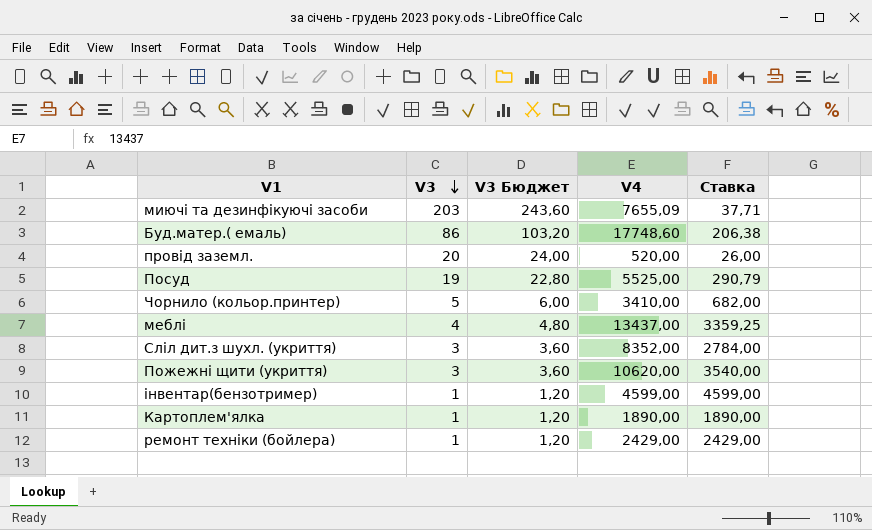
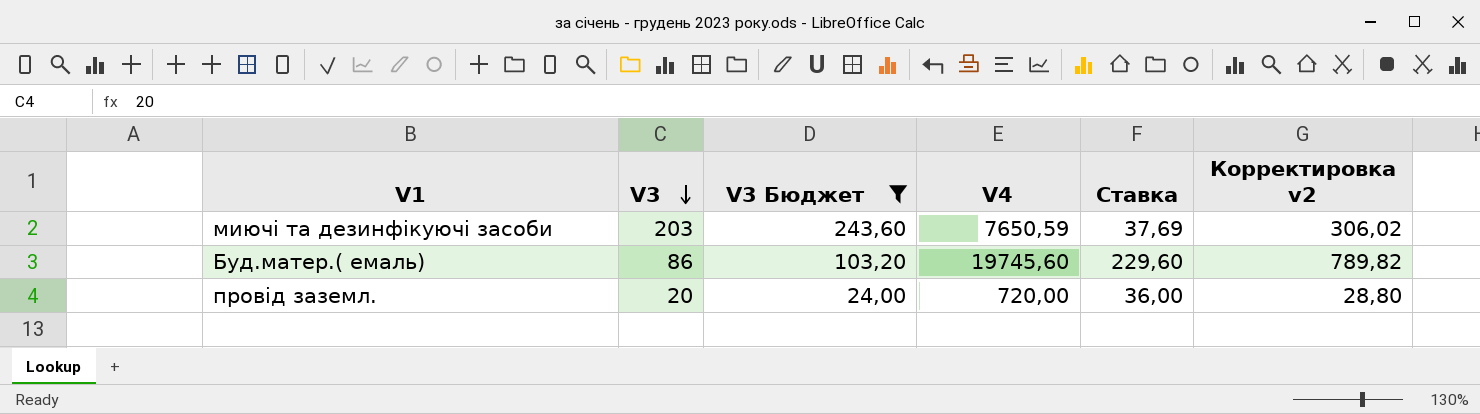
filter: none -> V3 Бюджет >= 24,00
column Корректировка v2 | formula: none -> [V4] * 0,04
миючі та дезинфікуючі засоби | V4: 7655,09 -> 7650,59
миючі та дезинфікуючі засоби | Ставка: 37,71 -> 37,69
Буд.матер.( емаль) | V4: 17748,60 -> 19745,60
Буд.матер.( емаль) | Ставка: 206,38 -> 229,60
провід заземл. | V4: 520,00 -> 720,00
провід заземл. | Ставка: 26,00 -> 36,00

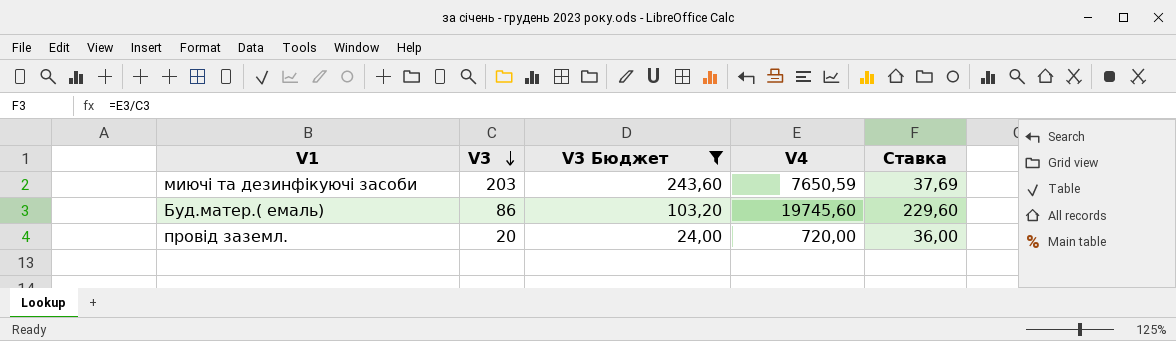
column Корректировка v2 | formula: [V4] * 0,04 -> none

